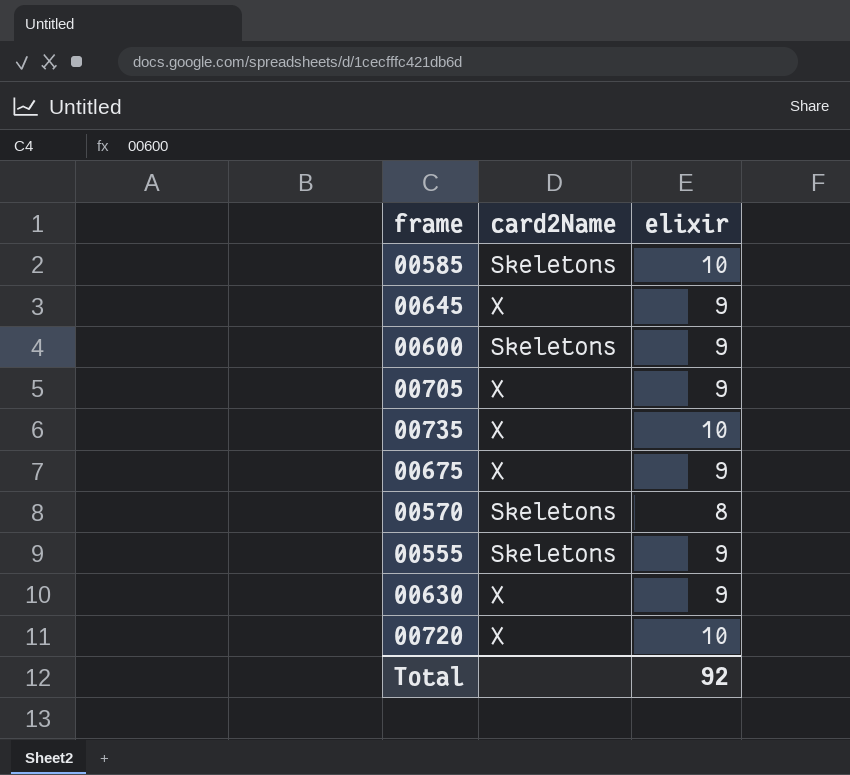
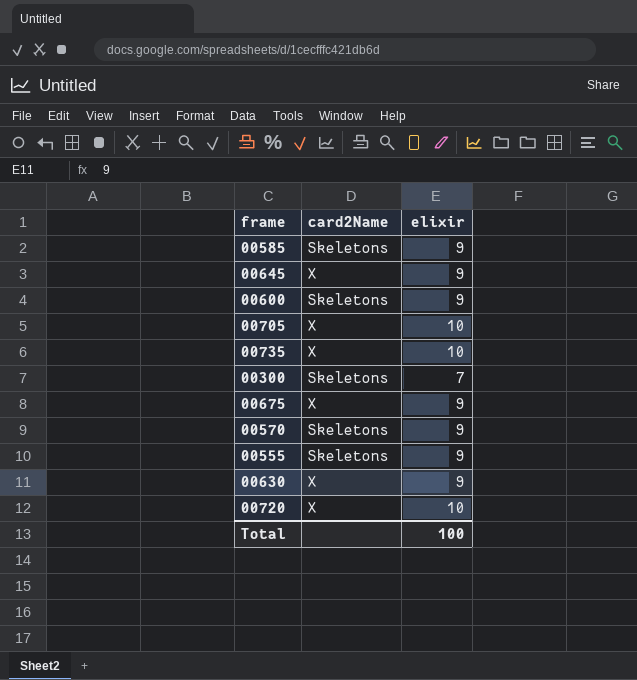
00585 | elixir: 10 -> 9
00705 | elixir: 9 -> 10
row 00300: none -> Skeletons | 7
00570 | elixir: 8 -> 9
Total | elixir: 92 -> 100

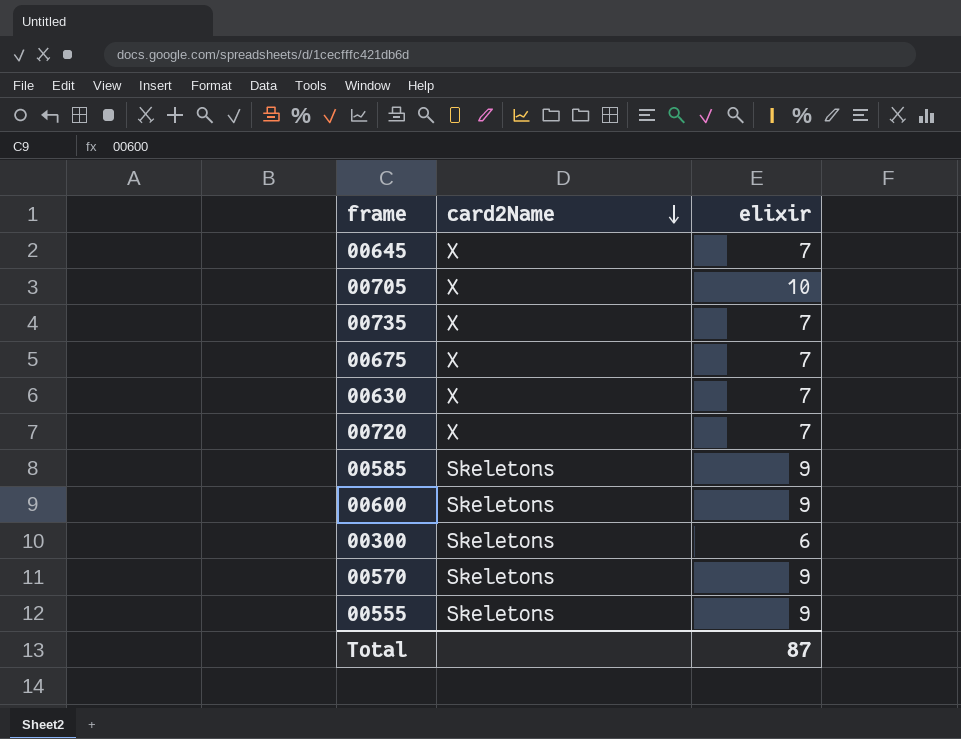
row order: none -> card2Name descending
00645 | elixir: 9 -> 7
00735 | elixir: 10 -> 7
00675 | elixir: 9 -> 7
00630 | elixir: 9 -> 7
00720 | elixir: 10 -> 7
00300 | elixir: 7 -> 6
Total | elixir: 100 -> 87

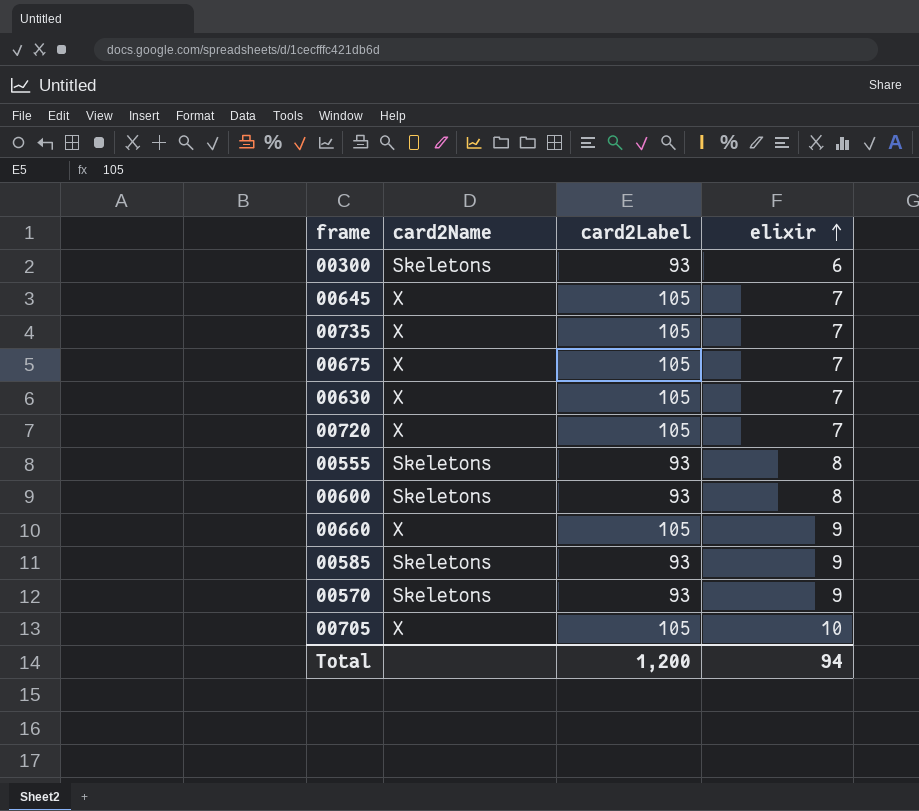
row order: card2Name descending -> elixir ascending
column card2Label | position: none -> 3
00555 | elixir: 9 -> 8
00600 | elixir: 9 -> 8
row 00660: none -> X | 105 | 9
Total | elixir: 87 -> 94

